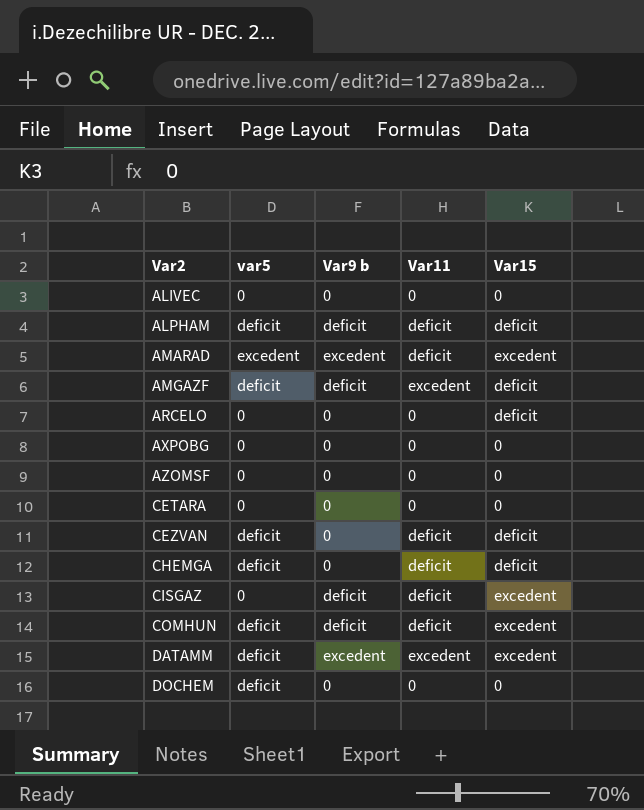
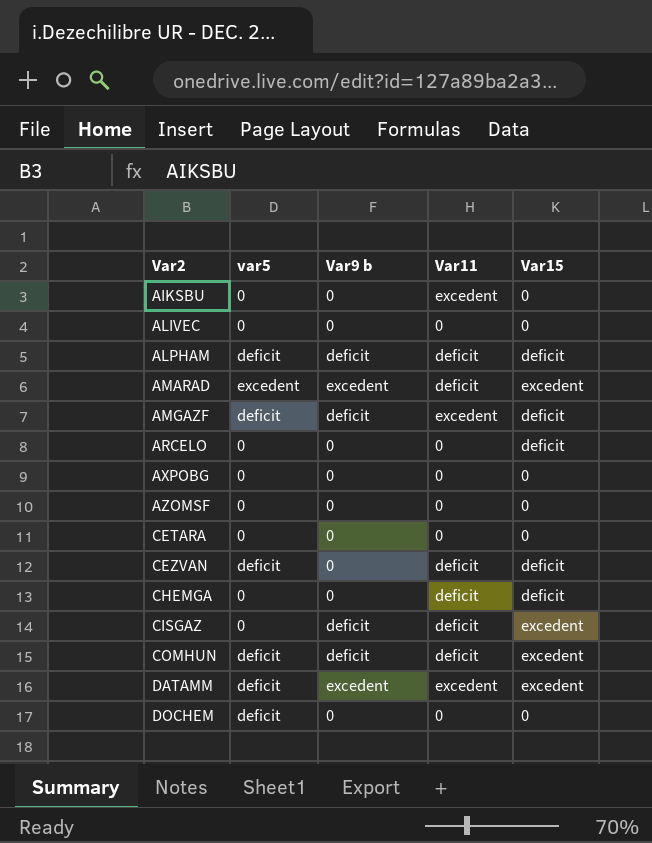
row AIKSBU: none -> 0 | 0 | excedent | 0
CHEMGA | var5: deficit -> 0

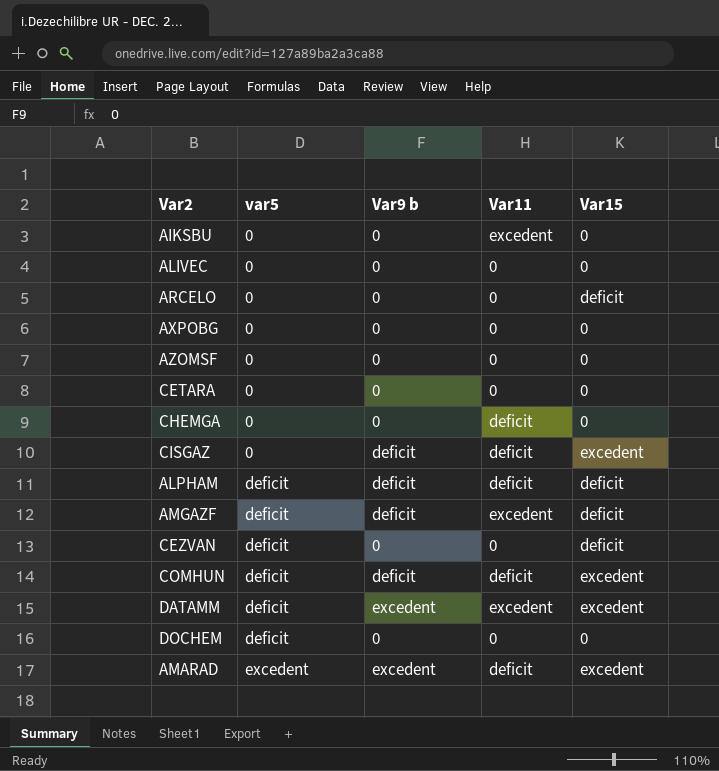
row order: Var2 ascending -> var5 ascending
CHEMGA | Var15: deficit -> 0
CEZVAN | Var11: deficit -> 0

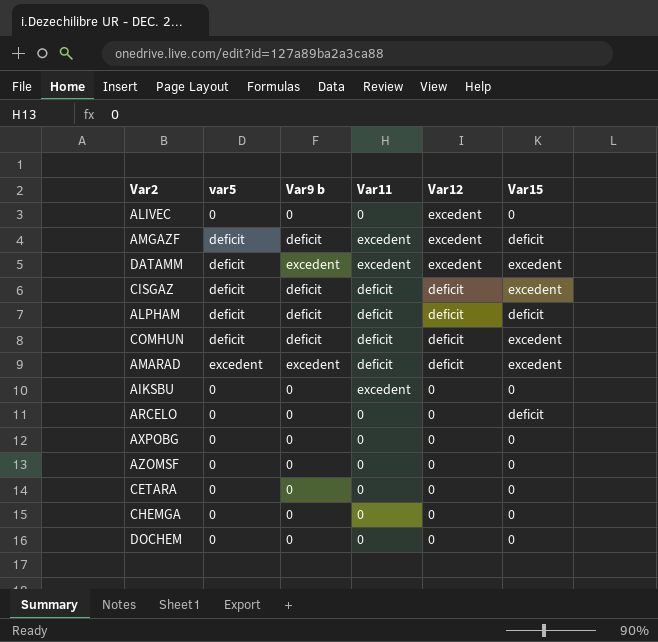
row order: var5 ascending -> Var12 descending
column Var12 | position: none -> 5
row CEZVAN: deficit | 0 | 0 | deficit -> none
CISGAZ | var5: 0 -> deficit
CHEMGA | Var11: deficit -> 0
DOCHEM | var5: deficit -> 0

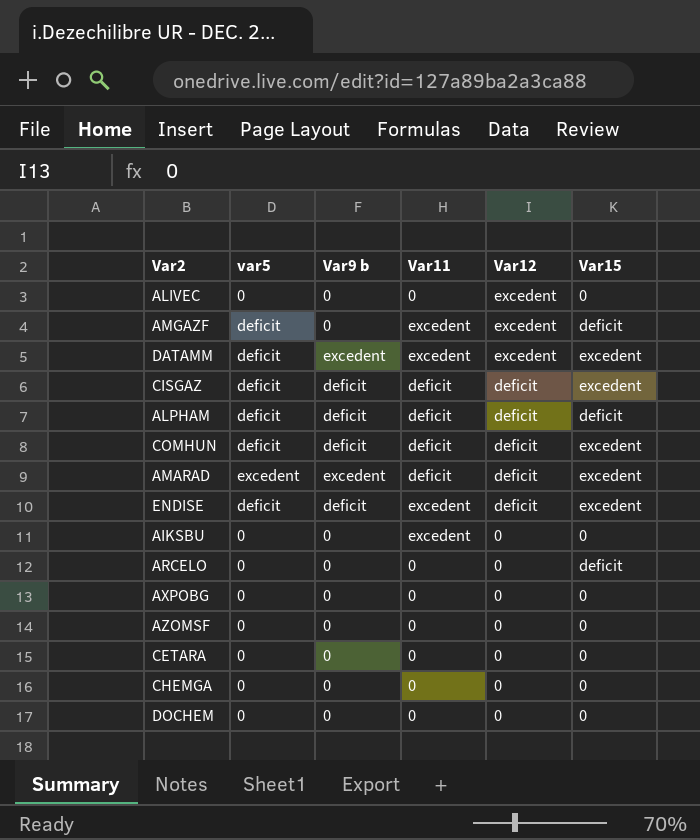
AMGAZF | Var9 b: deficit -> 0
row ENDISE: none -> deficit | deficit | excedent | deficit | excedent

